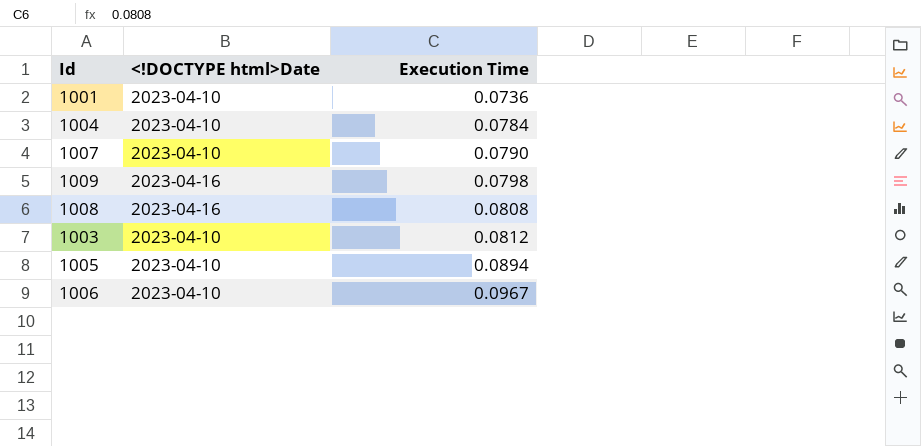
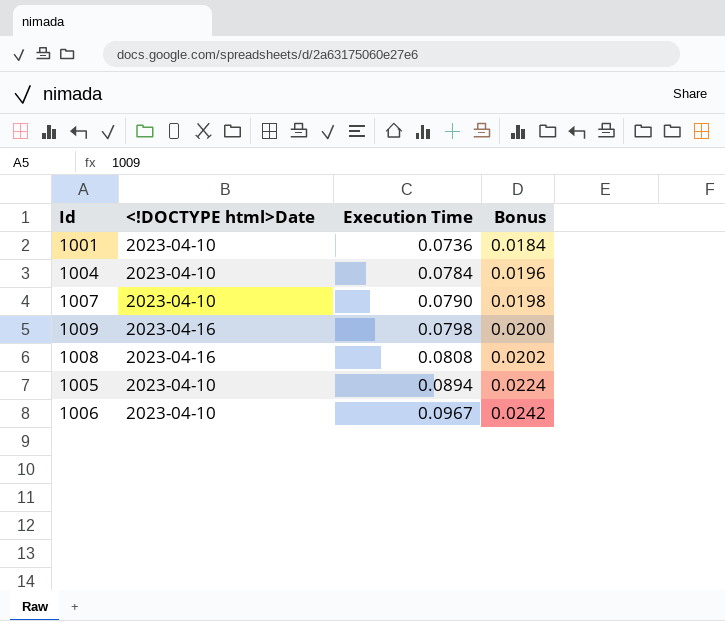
column Bonus | formula: none -> [Execution Time] * 0.25
row 1003: 2023-04-10 | 0.0812 -> none

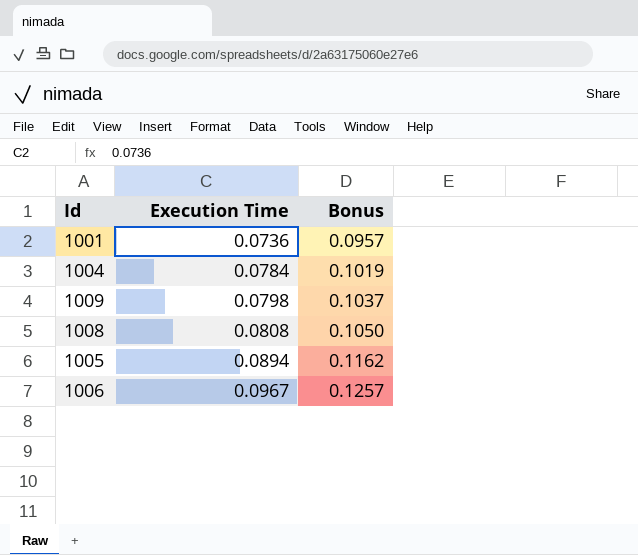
column <!DOCTYPE html>Date | position: 2 -> none
column Bonus | formula: [Execution Time] * 0.25 -> [Execution Time] * 1.3
row 1007: 2023-04-10 | 0.0790 | 0.0198 -> none

